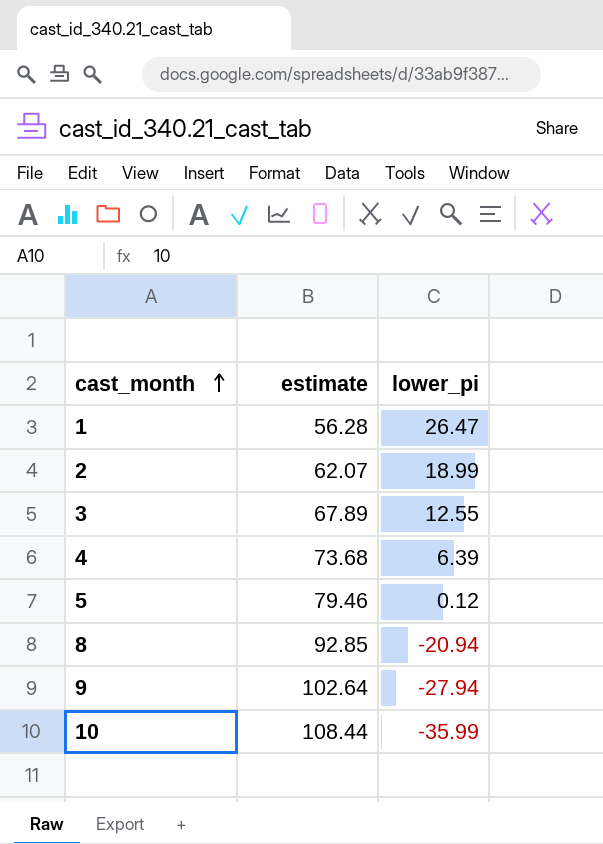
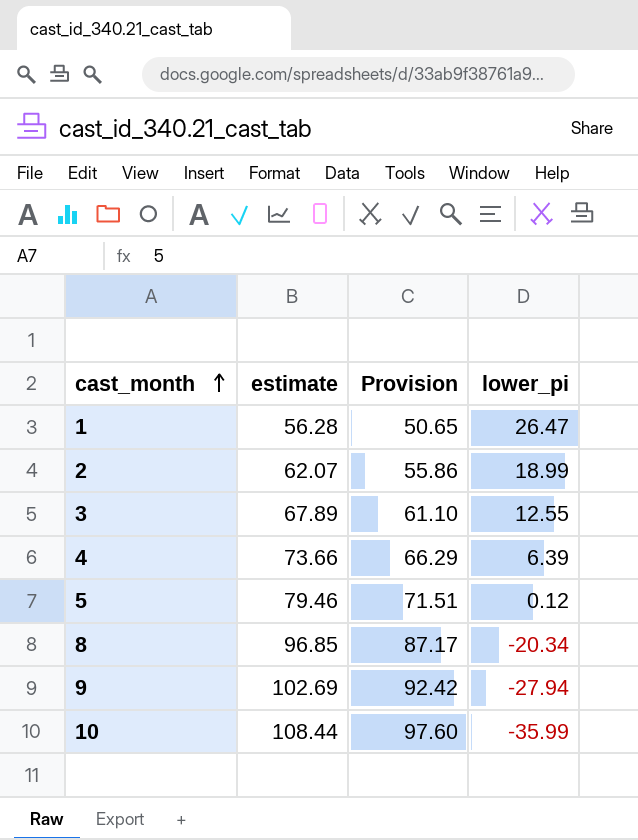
column Provision | formula: none -> [estimate] * 0.9
4 | estimate: 73.68 -> 73.66
8 | estimate: 92.85 -> 96.85
8 | lower_pi: -20.94 -> -20.34
9 | estimate: 102.64 -> 102.69

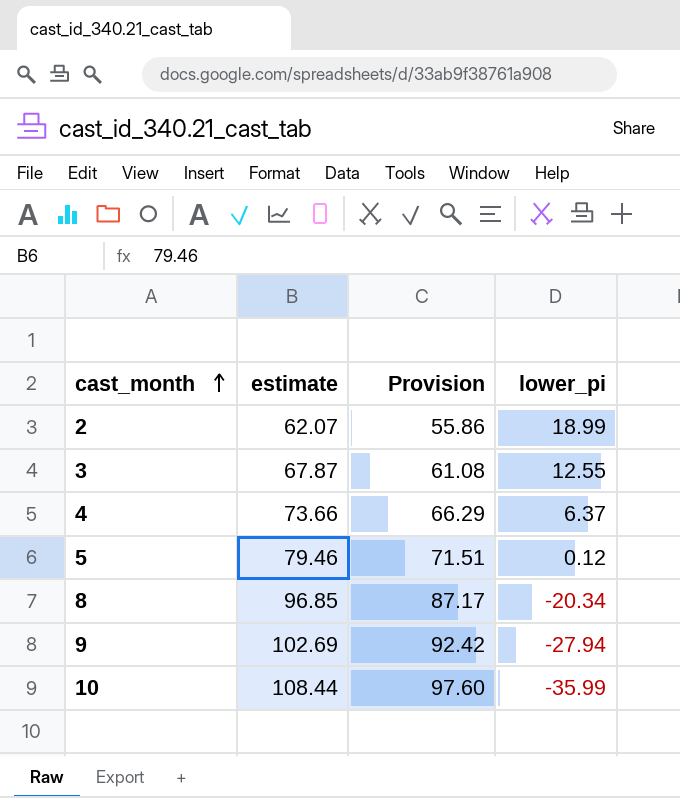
row 1: 56.28 | 50.65 | 26.47 -> none
3 | estimate: 67.89 -> 67.87
3 | Provision: 61.10 -> 61.08
4 | lower_pi: 6.39 -> 6.37

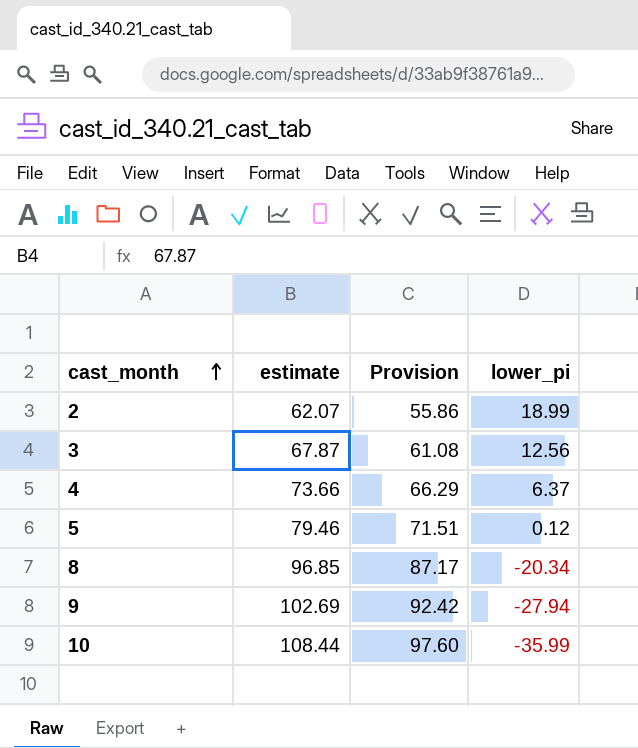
3 | lower_pi: 12.55 -> 12.56

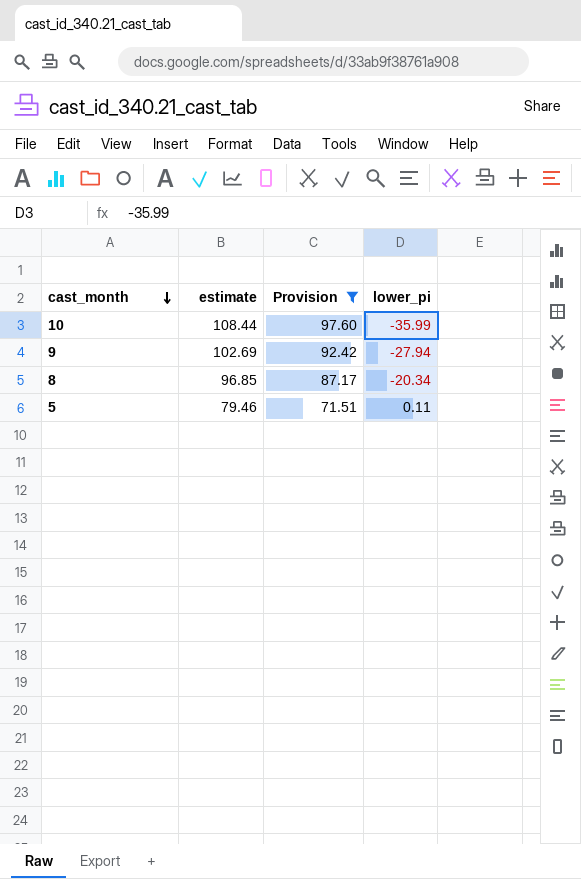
filter: none -> Provision >= 71.51
row order: cast_month ascending -> cast_month descending
5 | lower_pi: 0.12 -> 0.11

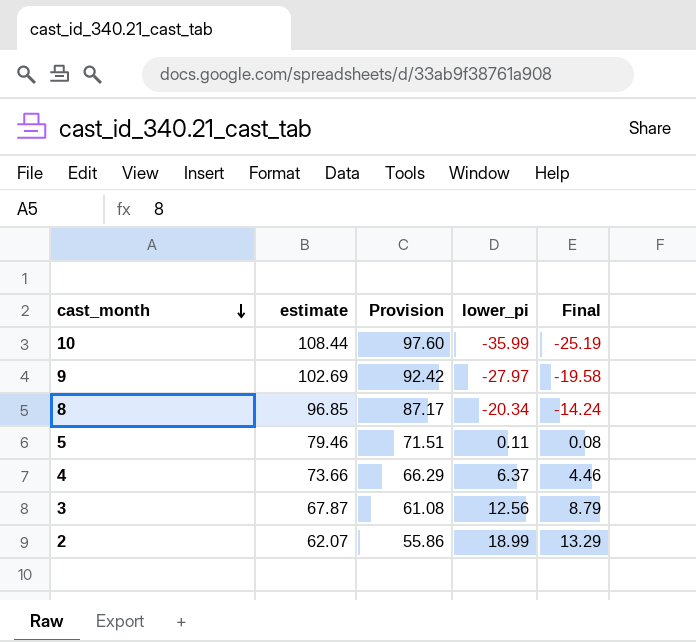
filter: Provision >= 71.51 -> none
column Final | formula: none -> [lower_pi] * 0.7
9 | lower_pi: -27.94 -> -27.97

